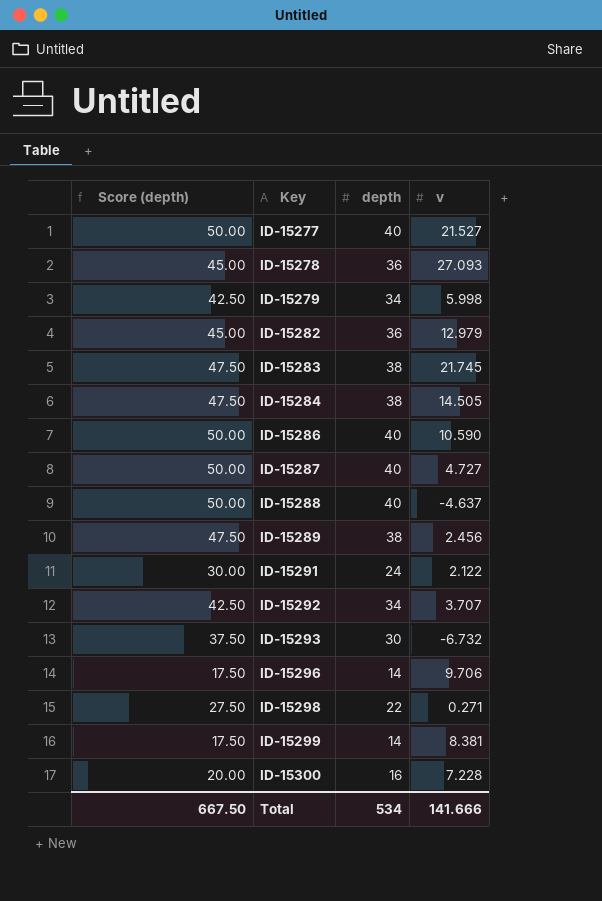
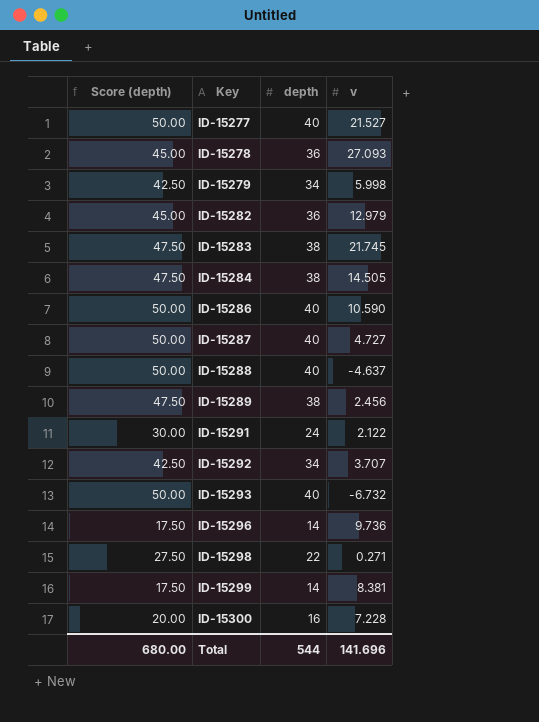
ID-15293 | Score (depth): 37.50 -> 50.00
ID-15293 | depth: 30 -> 40
ID-15296 | v: 9.706 -> 9.736
Total | Score (depth): 667.50 -> 680.00
Total | depth: 534 -> 544
Total | v: 141.666 -> 141.696

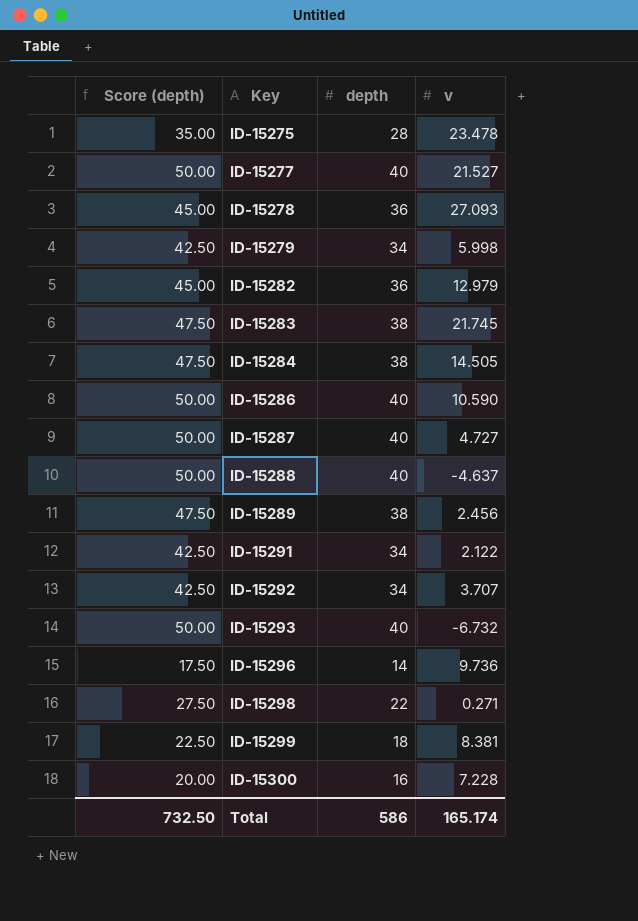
row ID-15275: none -> 35.00 | 28 | 23.478
ID-15291 | Score (depth): 30.00 -> 42.50
ID-15291 | depth: 24 -> 34
ID-15299 | Score (depth): 17.50 -> 22.50
ID-15299 | depth: 14 -> 18
Total | Score (depth): 680.00 -> 732.50
Total | depth: 544 -> 586
Total | v: 141.696 -> 165.174

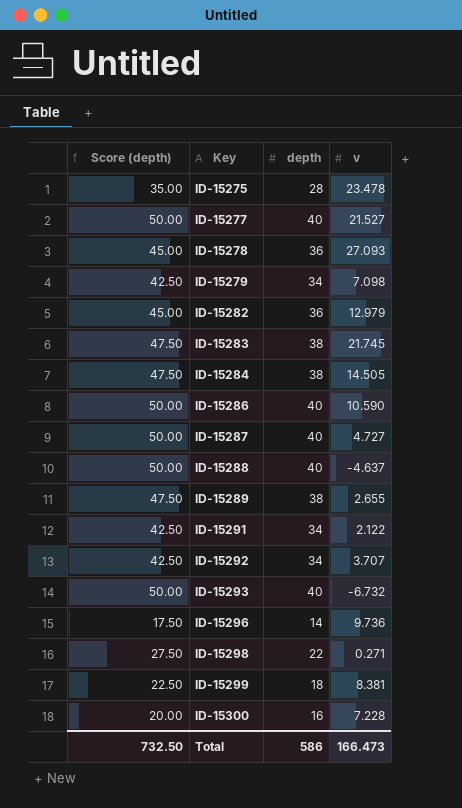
ID-15279 | v: 5.998 -> 7.098
ID-15289 | v: 2.456 -> 2.655
Total | v: 165.174 -> 166.473

